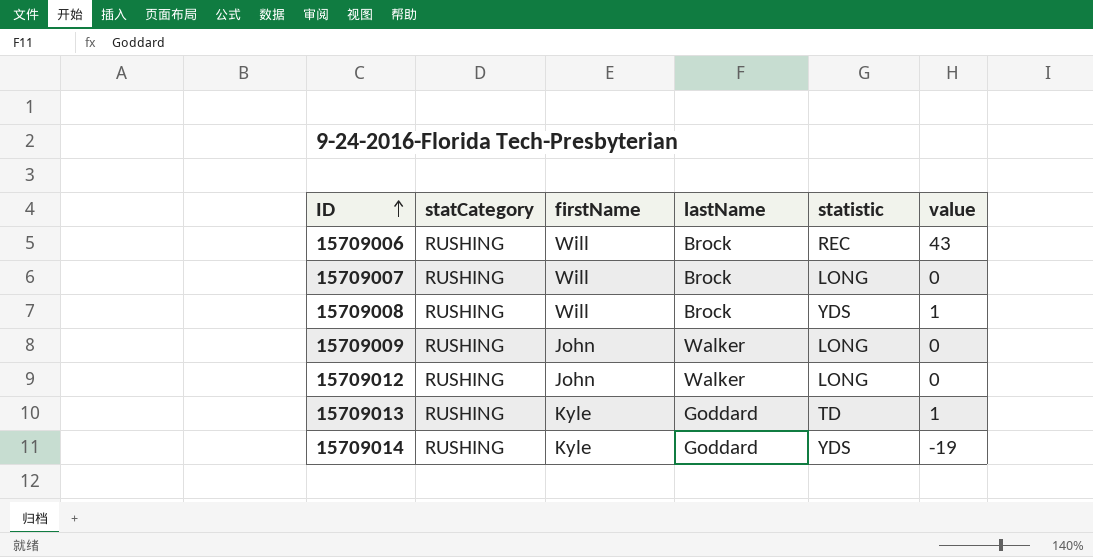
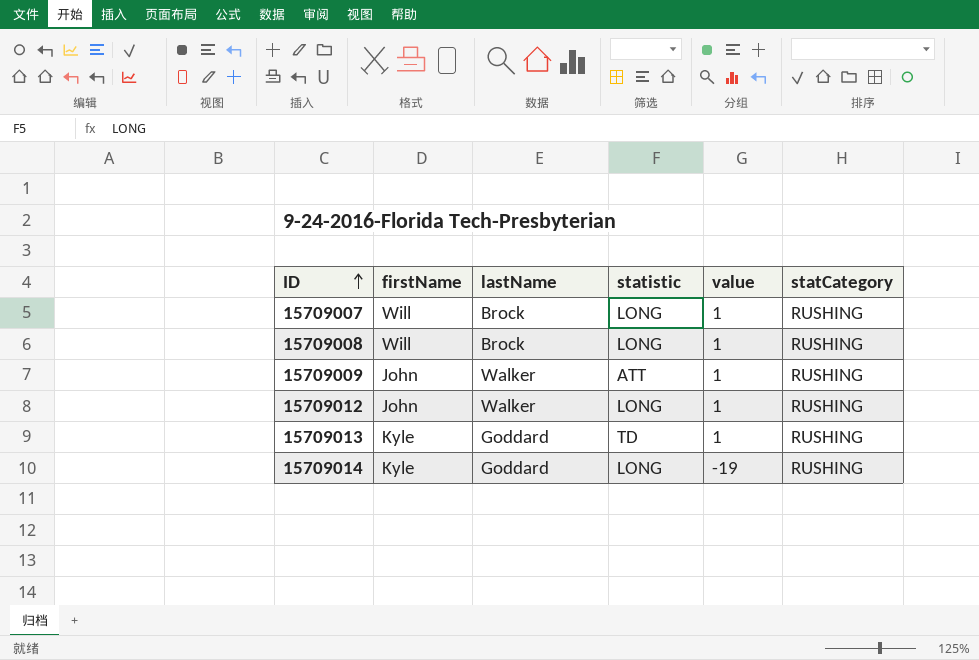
column statCategory | position: 2 -> 6
row 15709006: RUSHING | Will | Brock | REC | 43 -> none
15709007 | value: 0 -> 1
15709008 | statistic: YDS -> LONG
15709009 | statistic: LONG -> ATT
15709009 | value: 0 -> 1
15709012 | value: 0 -> 1
15709014 | statistic: YDS -> LONG

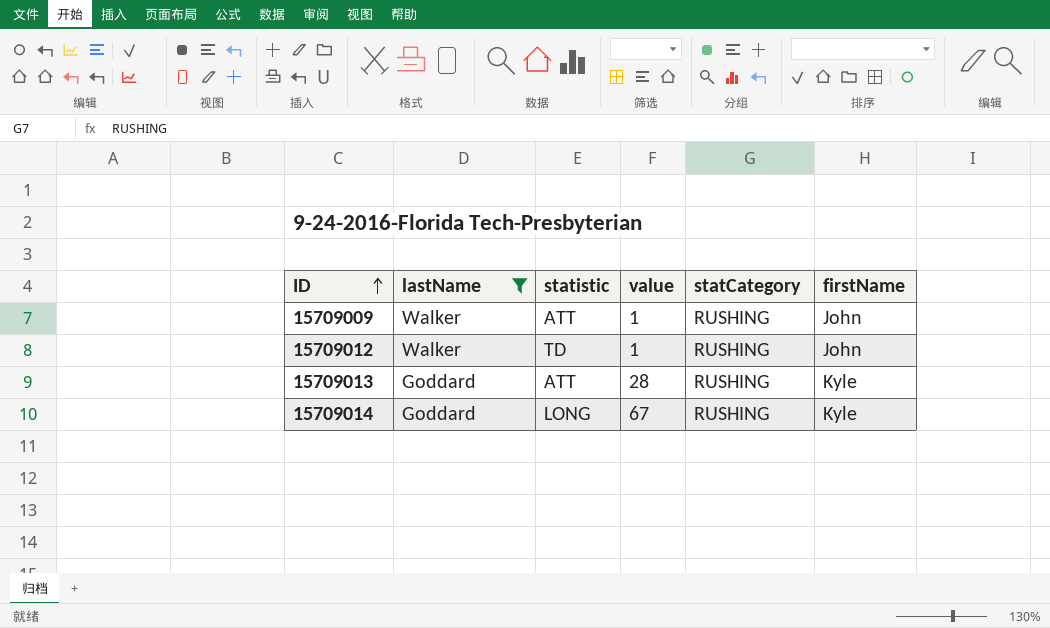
filter: none -> lastName != Brock
column firstName | position: 2 -> 6
15709012 | statistic: LONG -> TD
15709013 | statistic: TD -> ATT
15709013 | value: 1 -> 28
15709014 | value: -19 -> 67

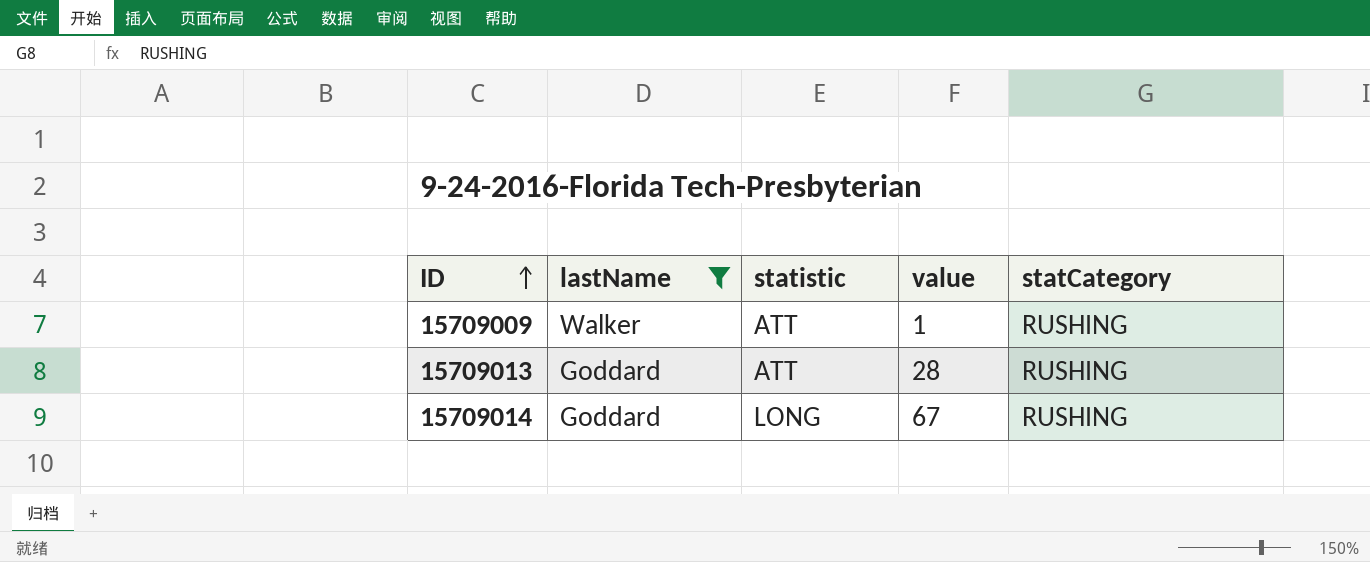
column firstName | position: 6 -> none
row 15709012: Walker | TD | 1 | RUSHING | John -> none

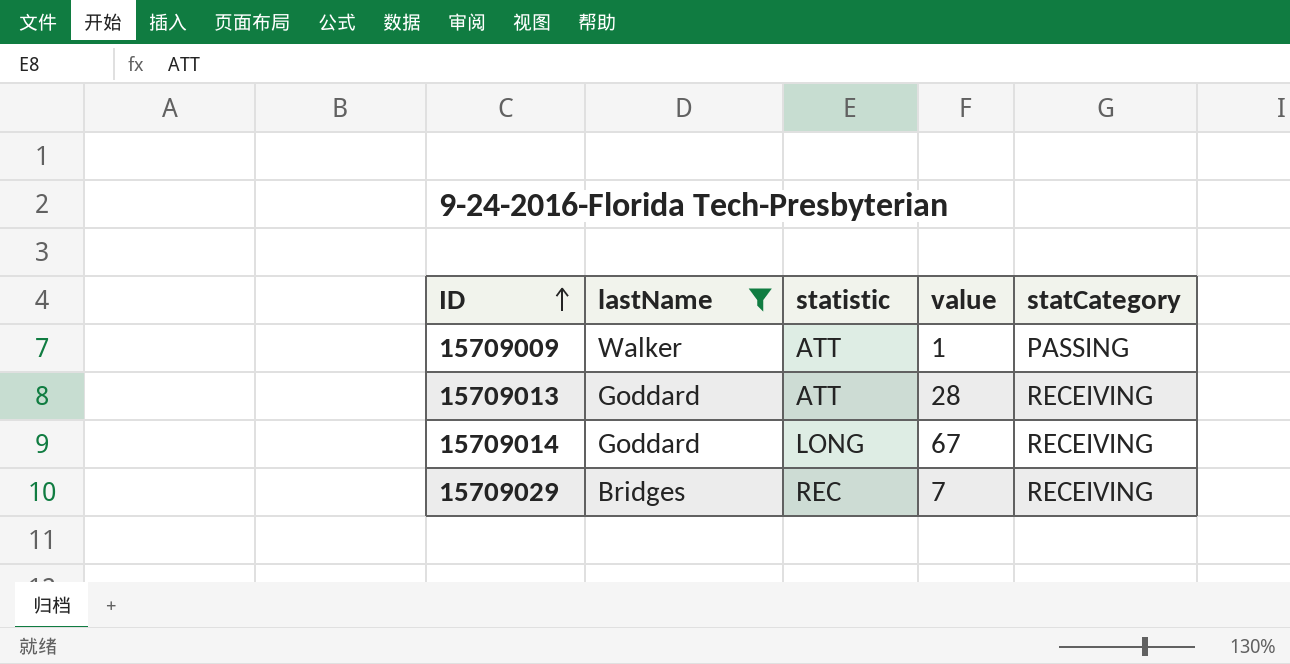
15709009 | statCategory: RUSHING -> PASSING
15709013 | statCategory: RUSHING -> RECEIVING
15709014 | statCategory: RUSHING -> RECEIVING
row 15709029: none -> Bridges | REC | 7 | RECEIVING

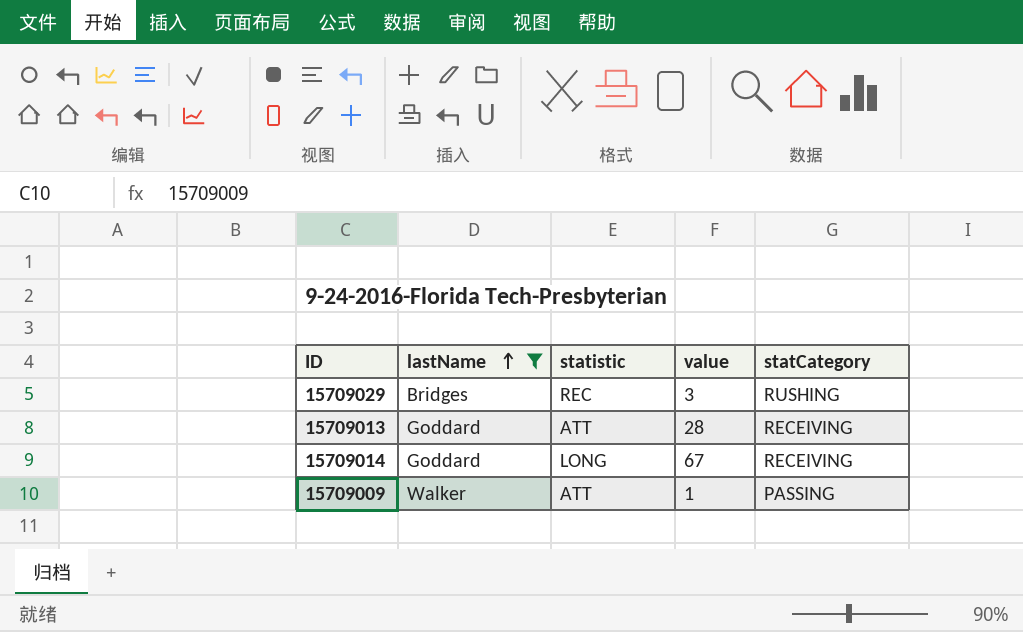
row order: ID ascending -> lastName ascending
15709029 | value: 7 -> 3
15709029 | statCategory: RECEIVING -> RUSHING

